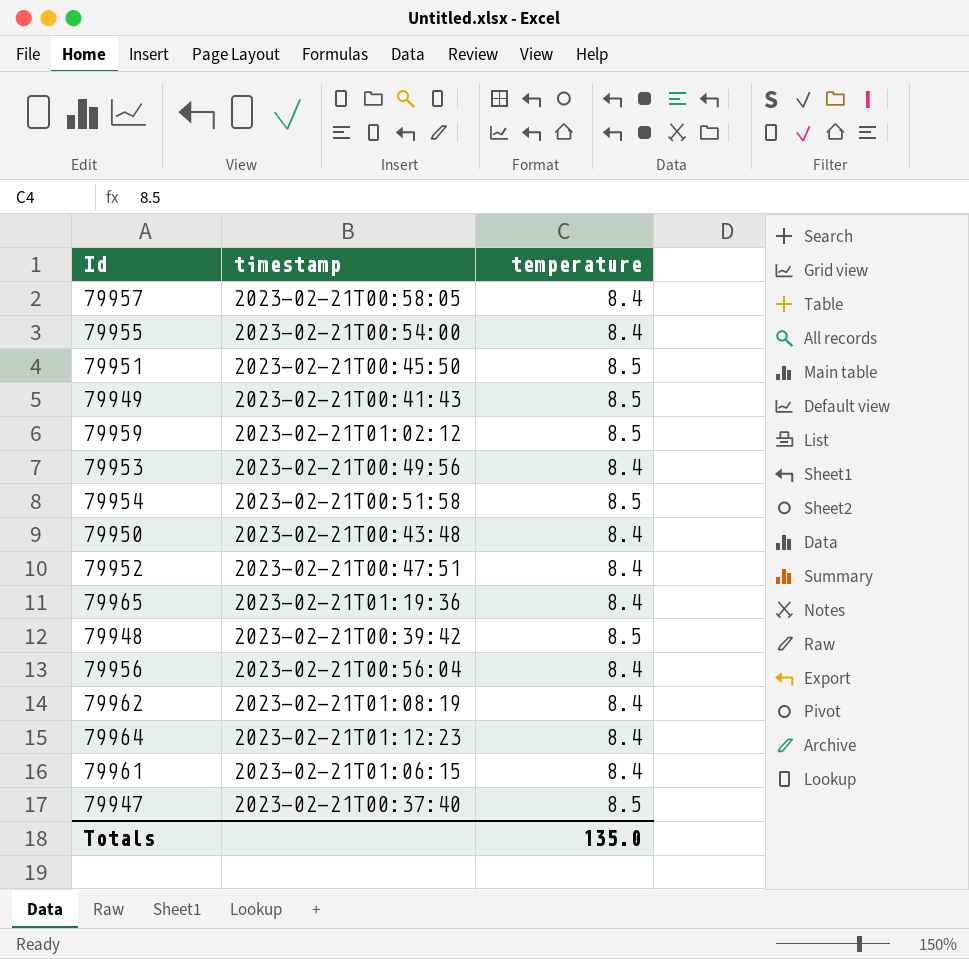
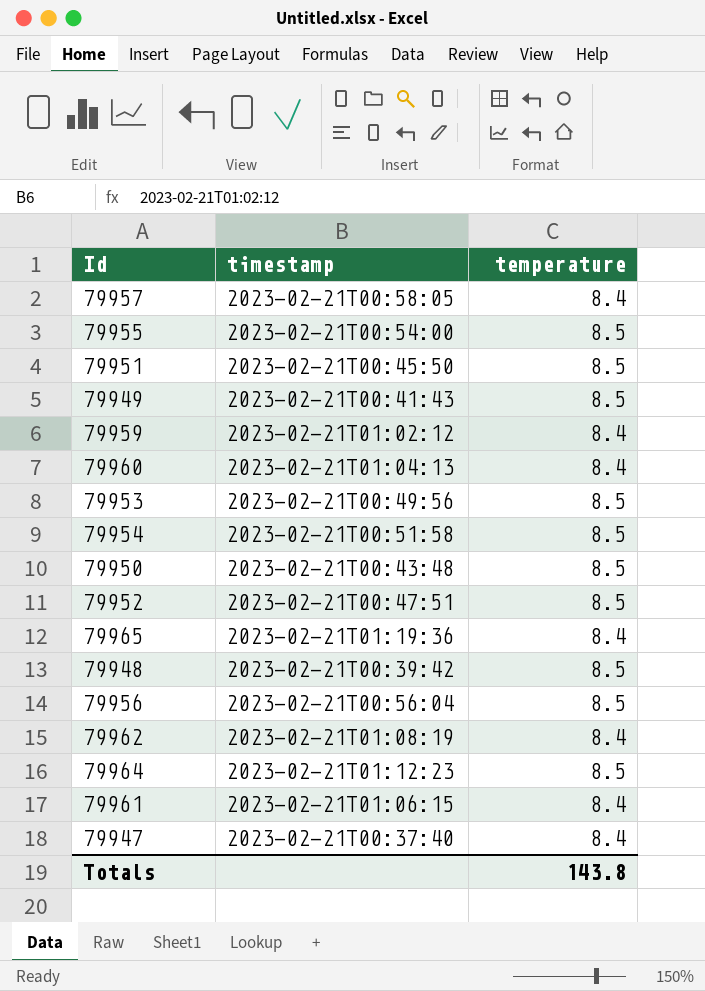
79955 | temperature: 8.4 -> 8.5
79959 | temperature: 8.5 -> 8.4
row 79960: none -> 2023-02-21T01:04:13 | 8.4
79953 | temperature: 8.4 -> 8.5
79950 | temperature: 8.4 -> 8.5
79952 | temperature: 8.4 -> 8.5
79956 | temperature: 8.4 -> 8.5
79964 | temperature: 8.4 -> 8.5
79947 | temperature: 8.5 -> 8.4
Totals | temperature: 135.0 -> 143.8

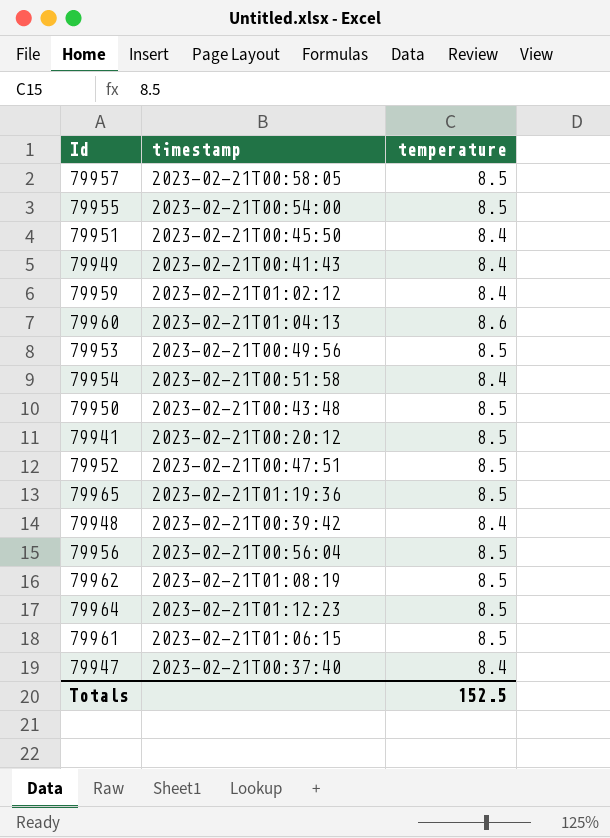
79957 | temperature: 8.4 -> 8.5
79951 | temperature: 8.5 -> 8.4
79949 | temperature: 8.5 -> 8.4
79960 | temperature: 8.4 -> 8.6
79954 | temperature: 8.5 -> 8.4
row 79941: none -> 2023-02-21T00:20:12 | 8.5
79965 | temperature: 8.4 -> 8.5
79948 | temperature: 8.5 -> 8.4
79962 | temperature: 8.4 -> 8.5
79961 | temperature: 8.4 -> 8.5
Totals | temperature: 143.8 -> 152.5

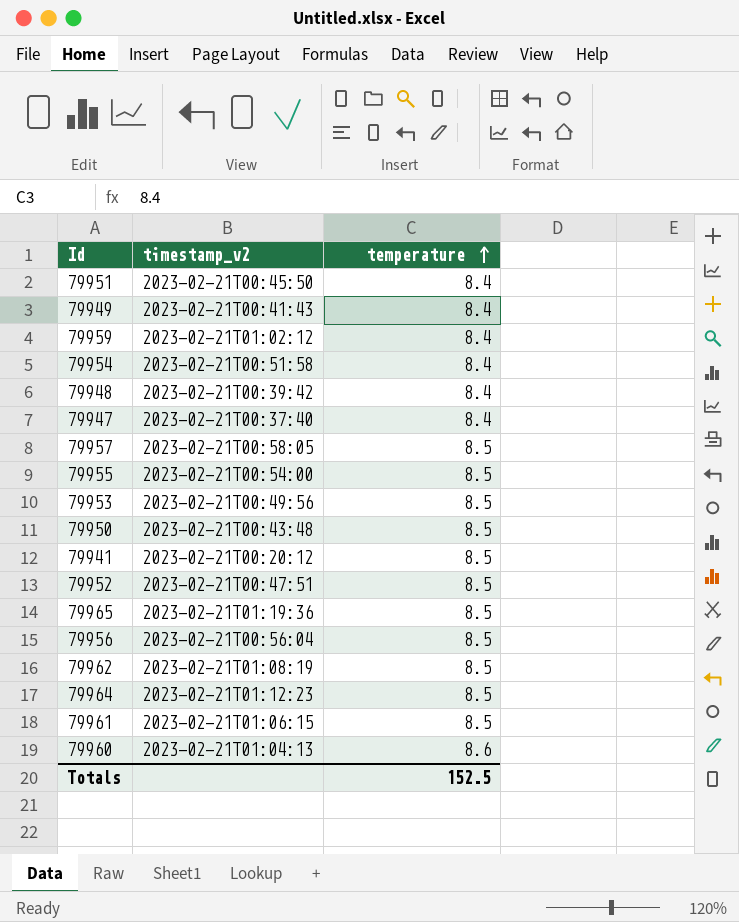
row order: none -> temperature ascending
column name: timestamp -> timestamp_v2

